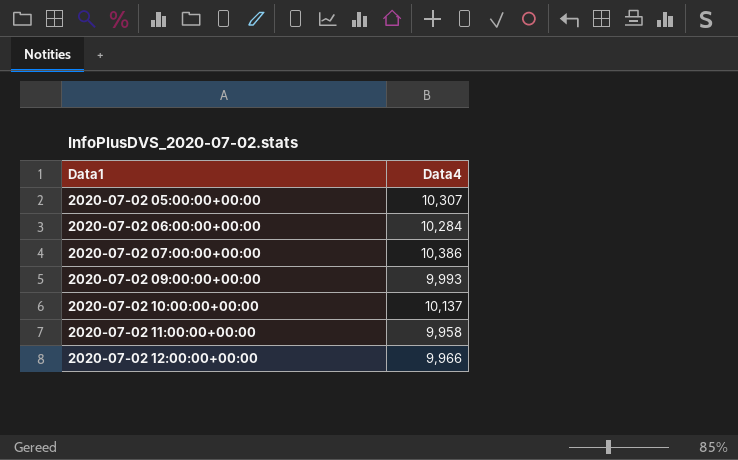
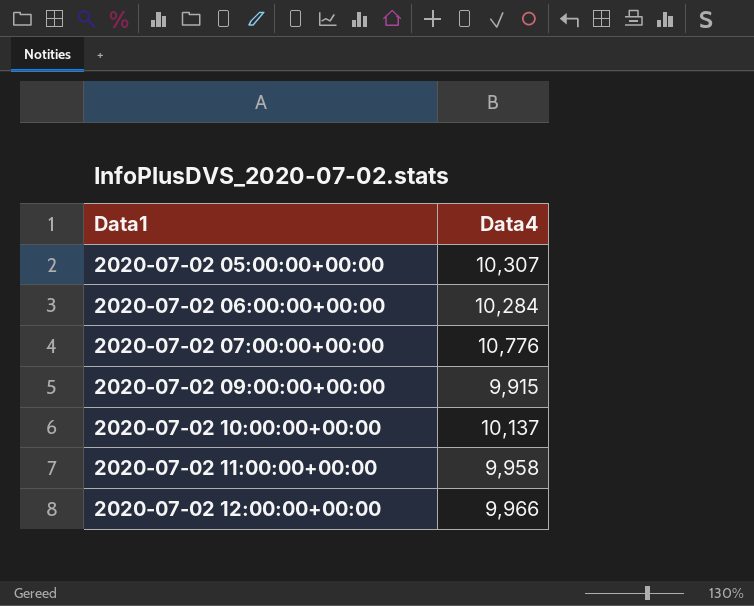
2020-07-02 07:00:00+00:00 | Data4: 10,386 -> 10,776
2020-07-02 09:00:00+00:00 | Data4: 9,993 -> 9,915

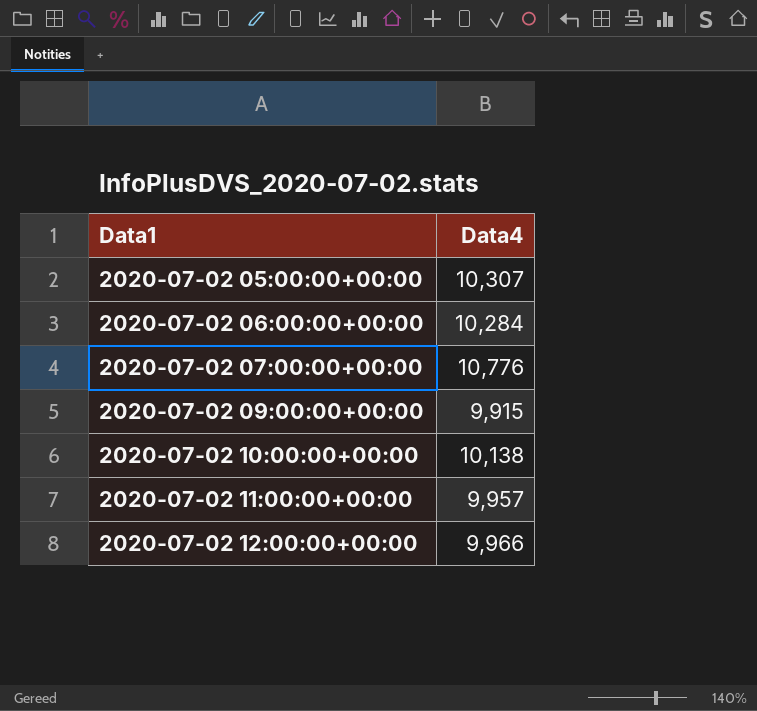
2020-07-02 10:00:00+00:00 | Data4: 10,137 -> 10,138
2020-07-02 11:00:00+00:00 | Data4: 9,958 -> 9,957

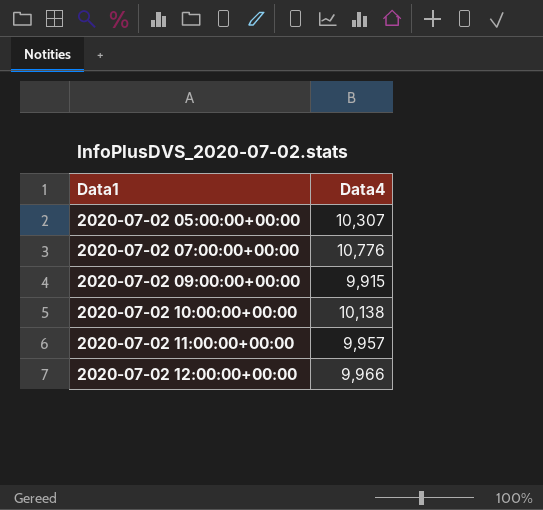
row 2020-07-02 06:00:00+00:00: 10,284 -> none

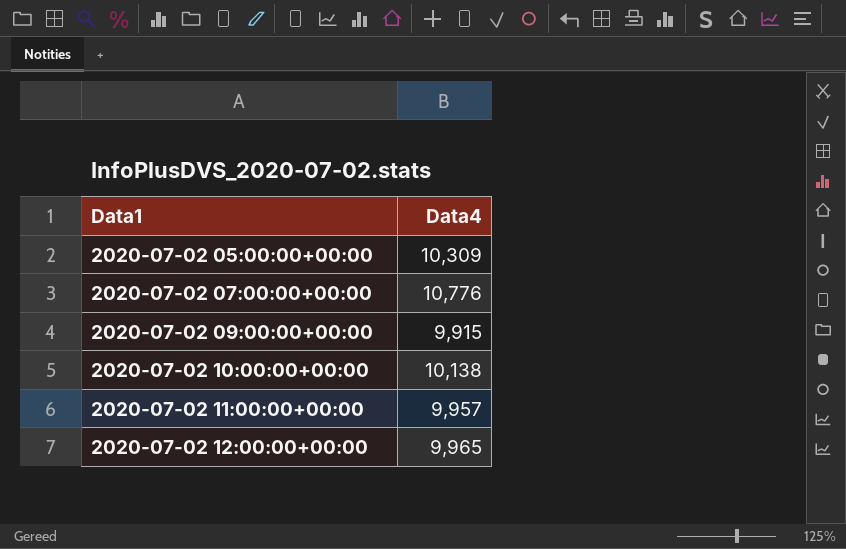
2020-07-02 05:00:00+00:00 | Data4: 10,307 -> 10,309
2020-07-02 12:00:00+00:00 | Data4: 9,966 -> 9,965

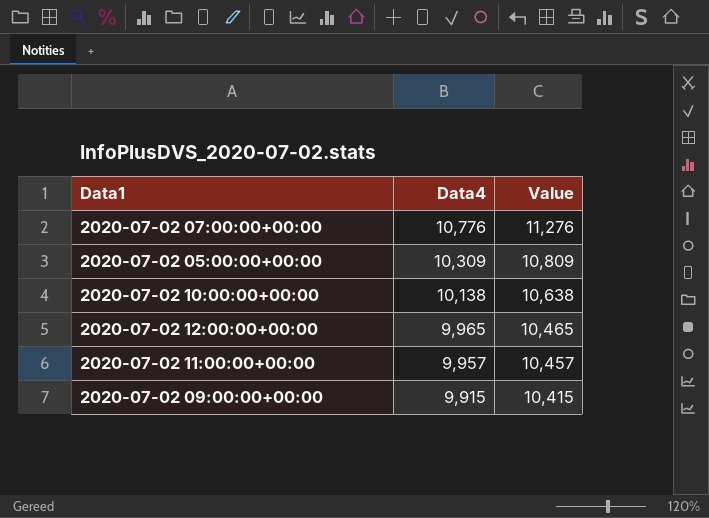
row order: Data1 ascending -> Data4 descending
column Value | formula: none -> [Data4] + 500

